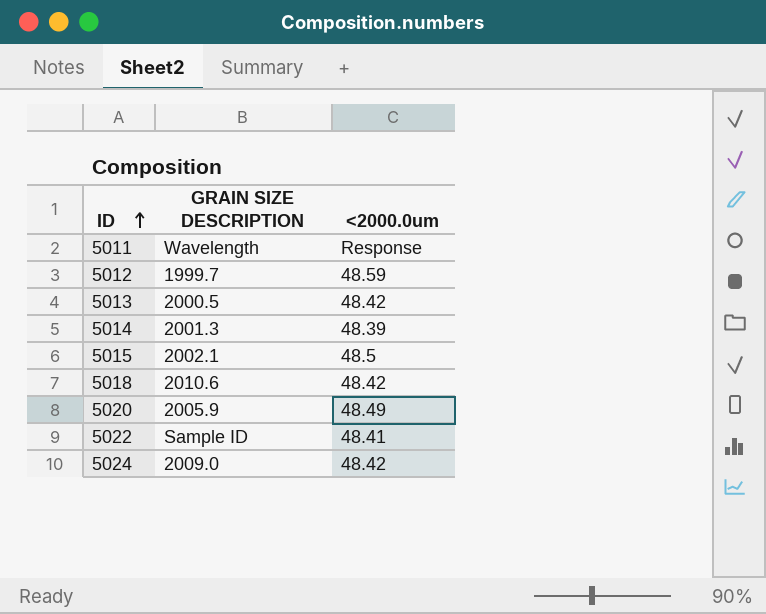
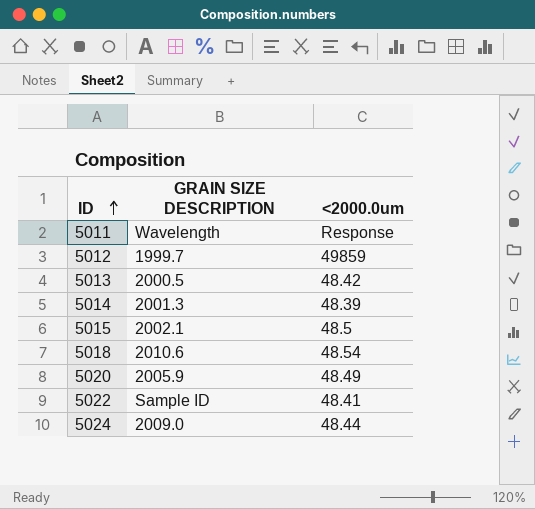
5012 | <2000.0um: 48.59 -> 49859
5018 | <2000.0um: 48.42 -> 48.54
5024 | <2000.0um: 48.42 -> 48.44

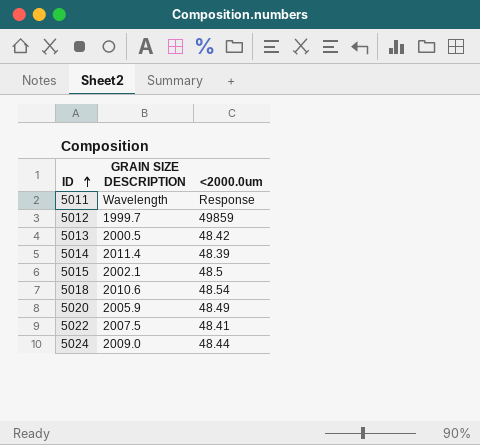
5014 | GRAIN SIZE DESCRIPTION: 2001.3 -> 2011.4
5022 | GRAIN SIZE DESCRIPTION: Sample ID -> 2007.5

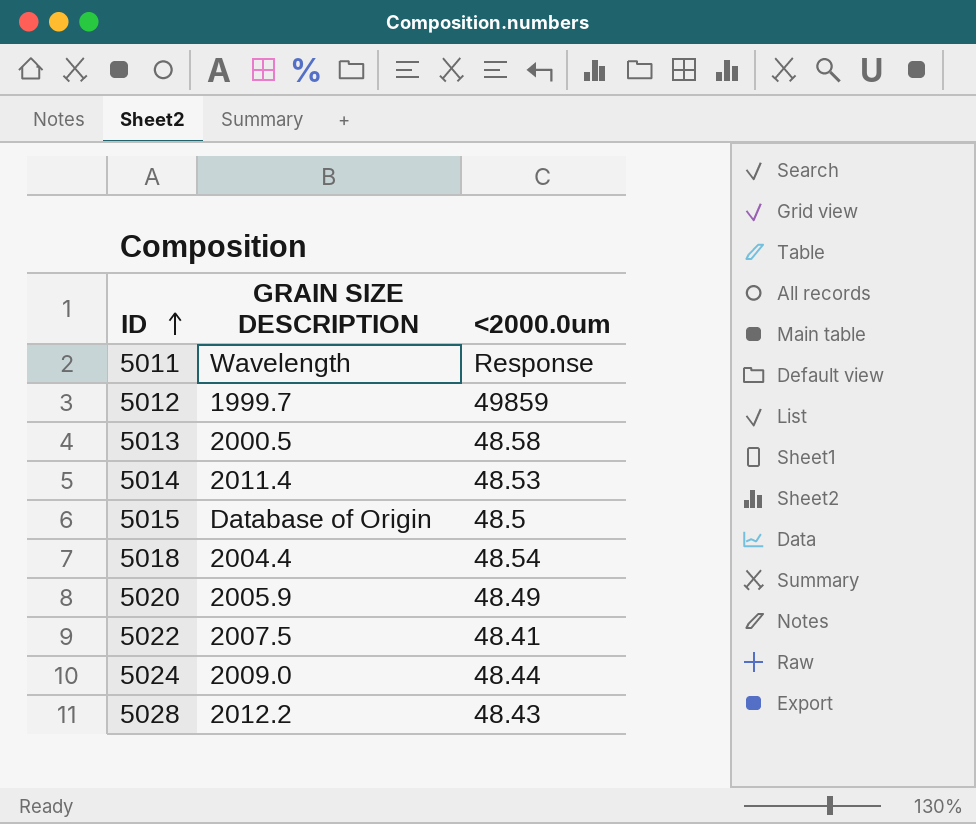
5013 | <2000.0um: 48.42 -> 48.58
5014 | <2000.0um: 48.39 -> 48.53
5015 | GRAIN SIZE DESCRIPTION: 2002.1 -> Database of Origin
5018 | GRAIN SIZE DESCRIPTION: 2010.6 -> 2004.4
row 5028: none -> 2012.2 | 48.43

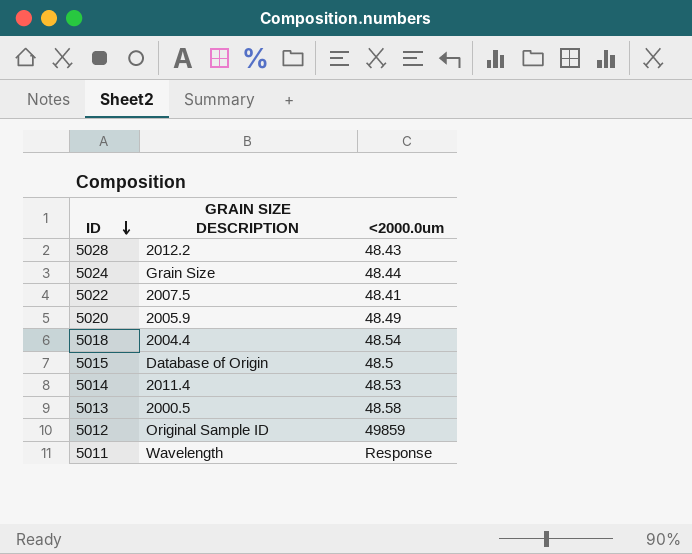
row order: ID ascending -> ID descending
5024 | GRAIN SIZE DESCRIPTION: 2009.0 -> Grain Size
5012 | GRAIN SIZE DESCRIPTION: 1999.7 -> Original Sample ID

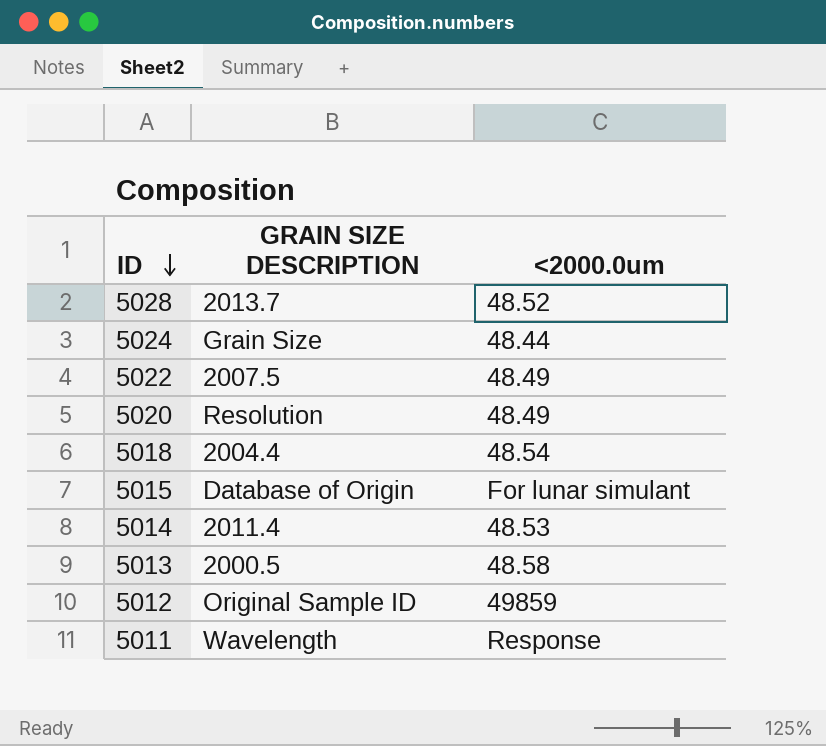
5028 | GRAIN SIZE DESCRIPTION: 2012.2 -> 2013.7
5028 | <2000.0um: 48.43 -> 48.52
5022 | <2000.0um: 48.41 -> 48.49
5020 | GRAIN SIZE DESCRIPTION: 2005.9 -> Resolution
5015 | <2000.0um: 48.5 -> For lunar simulant

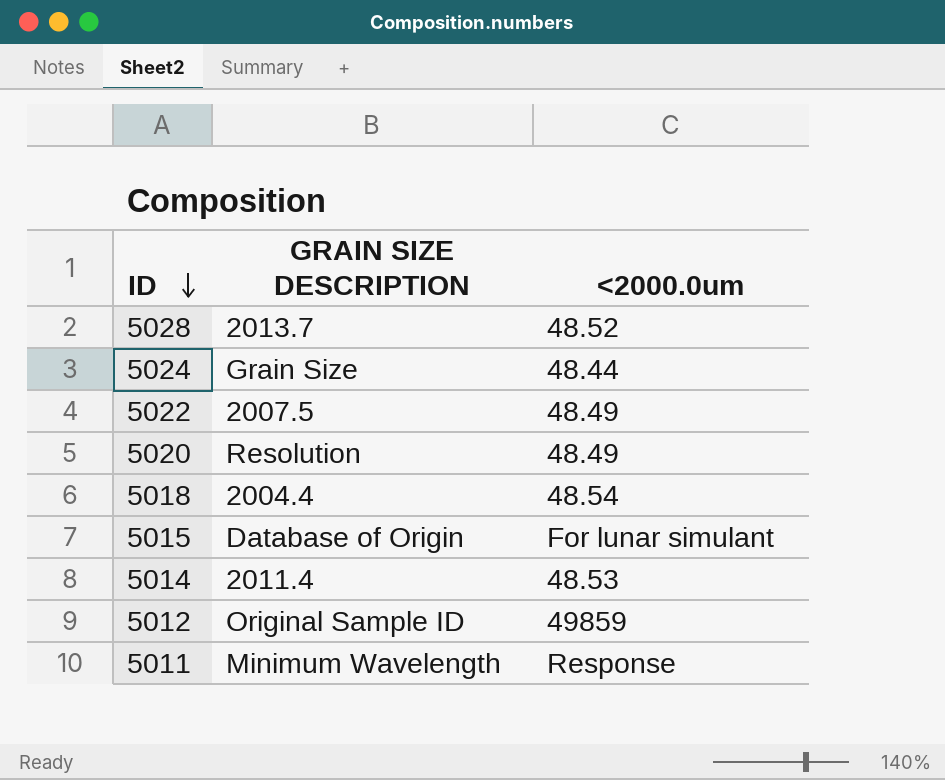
row 5013: 2000.5 | 48.58 -> none
5011 | GRAIN SIZE DESCRIPTION: Wavelength -> Minimum Wavelength

